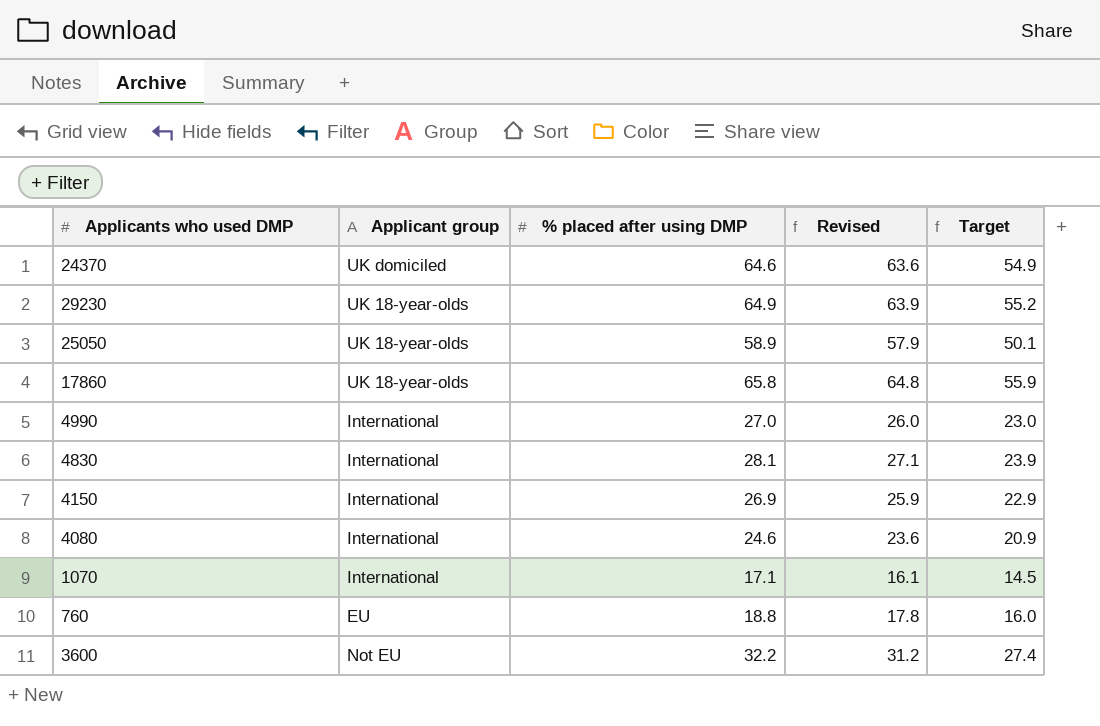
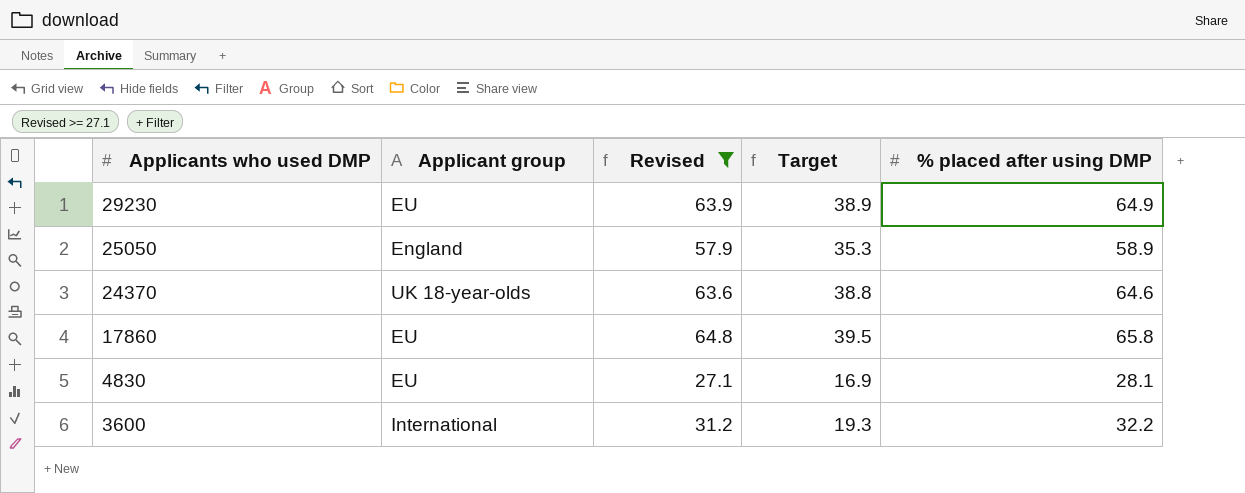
filter: none -> Revised >= 27.1
row order: none -> Applicants who used DMP descending
column Target | formula: [% placed after using DMP] * 0.85 -> [% placed after using DMP] * 0.6
column % placed after using DMP | position: 3 -> 5
29230 | Applicant group: UK 18-year-olds -> EU
25050 | Applicant group: UK 18-year-olds -> England
24370 | Applicant group: UK domiciled -> UK 18-year-olds
17860 | Applicant group: UK 18-year-olds -> EU
4830 | Applicant group: International -> EU
3600 | Applicant group: Not EU -> International

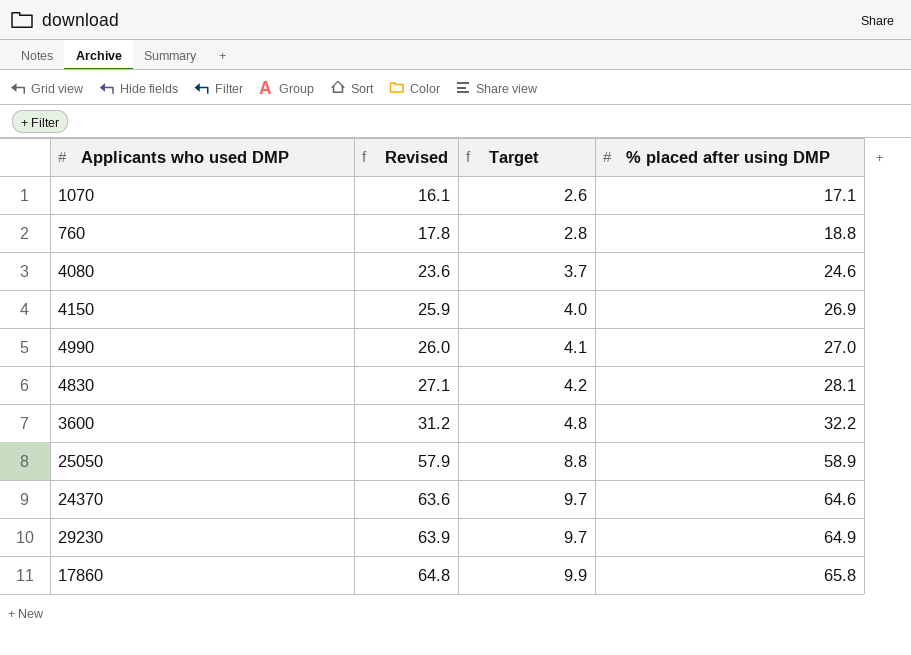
filter: Revised >= 27.1 -> none
row order: Applicants who used DMP descending -> Revised ascending
column Applicant group | position: 2 -> none
column Target | formula: [% placed after using DMP] * 0.6 -> [% placed after using DMP] * 0.15

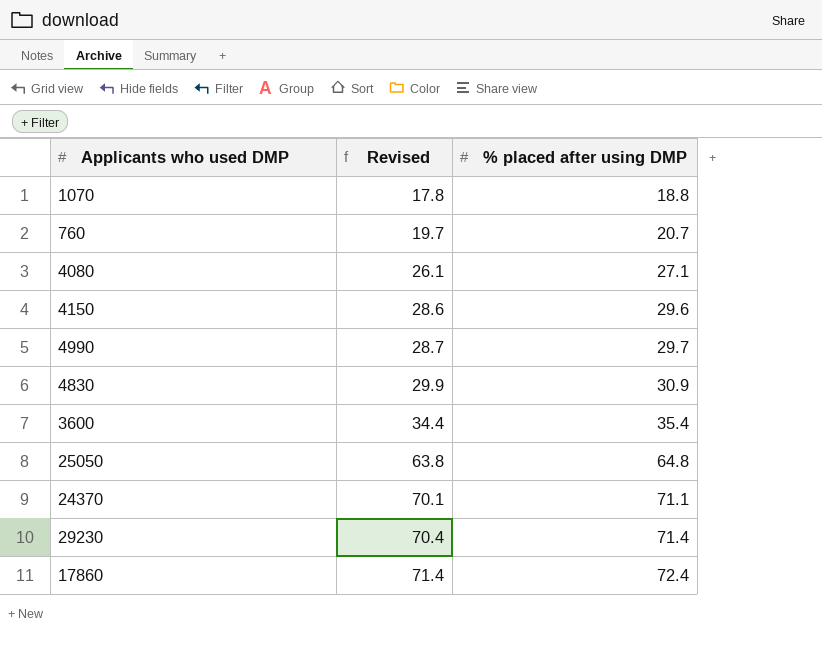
column Target | formula: [% placed after using DMP] * 0.15 -> none
1070 | Revised: 16.1 -> 17.8
1070 | % placed after using DMP: 17.1 -> 18.8
760 | Revised: 17.8 -> 19.7
760 | % placed after using DMP: 18.8 -> 20.7
4080 | Revised: 23.6 -> 26.1
4080 | % placed after using DMP: 24.6 -> 27.1
4150 | Revised: 25.9 -> 28.6
4150 | % placed after using DMP: 26.9 -> 29.6
4990 | Revised: 26.0 -> 28.7
4990 | % placed after using DMP: 27.0 -> 29.7
4830 | Revised: 27.1 -> 29.9
4830 | % placed after using DMP: 28.1 -> 30.9
3600 | Revised: 31.2 -> 34.4
3600 | % placed after using DMP: 32.2 -> 35.4
25050 | Revised: 57.9 -> 63.8
25050 | % placed after using DMP: 58.9 -> 64.8
24370 | Revised: 63.6 -> 70.1
24370 | % placed after using DMP: 64.6 -> 71.1
29230 | Revised: 63.9 -> 70.4
29230 | % placed after using DMP: 64.9 -> 71.4
17860 | Revised: 64.8 -> 71.4
17860 | % placed after using DMP: 65.8 -> 72.4

